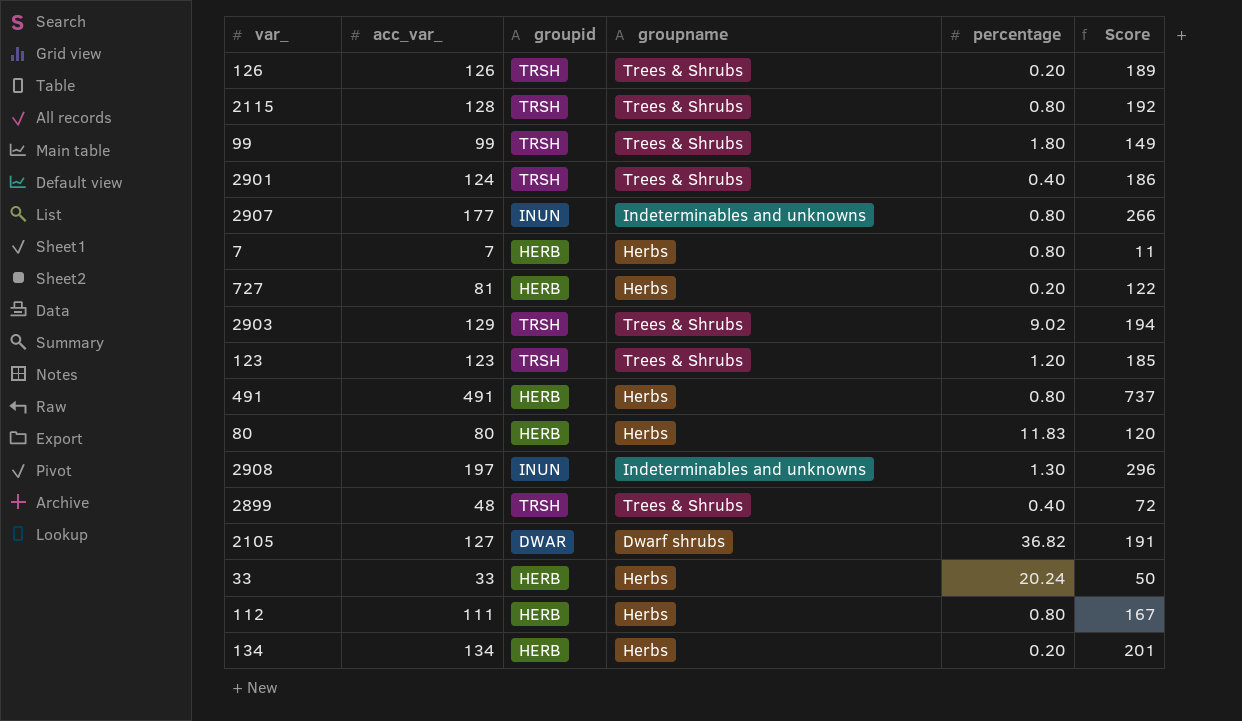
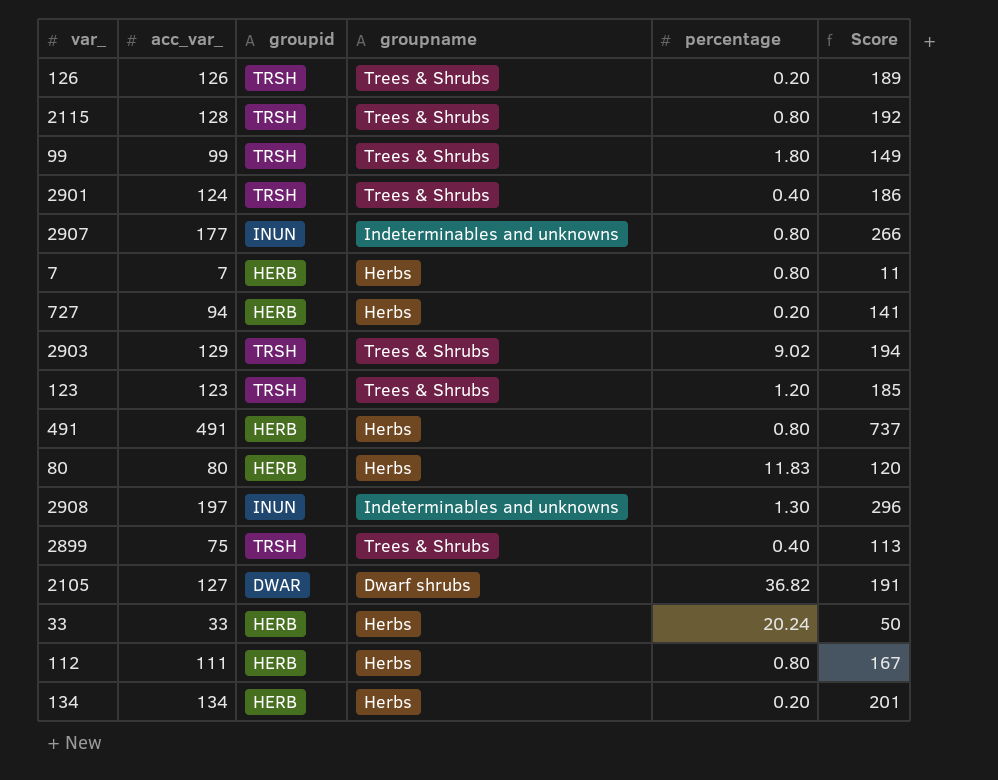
727 | acc_var_: 81 -> 94
727 | Score: 122 -> 141
2899 | acc_var_: 48 -> 75
2899 | Score: 72 -> 113

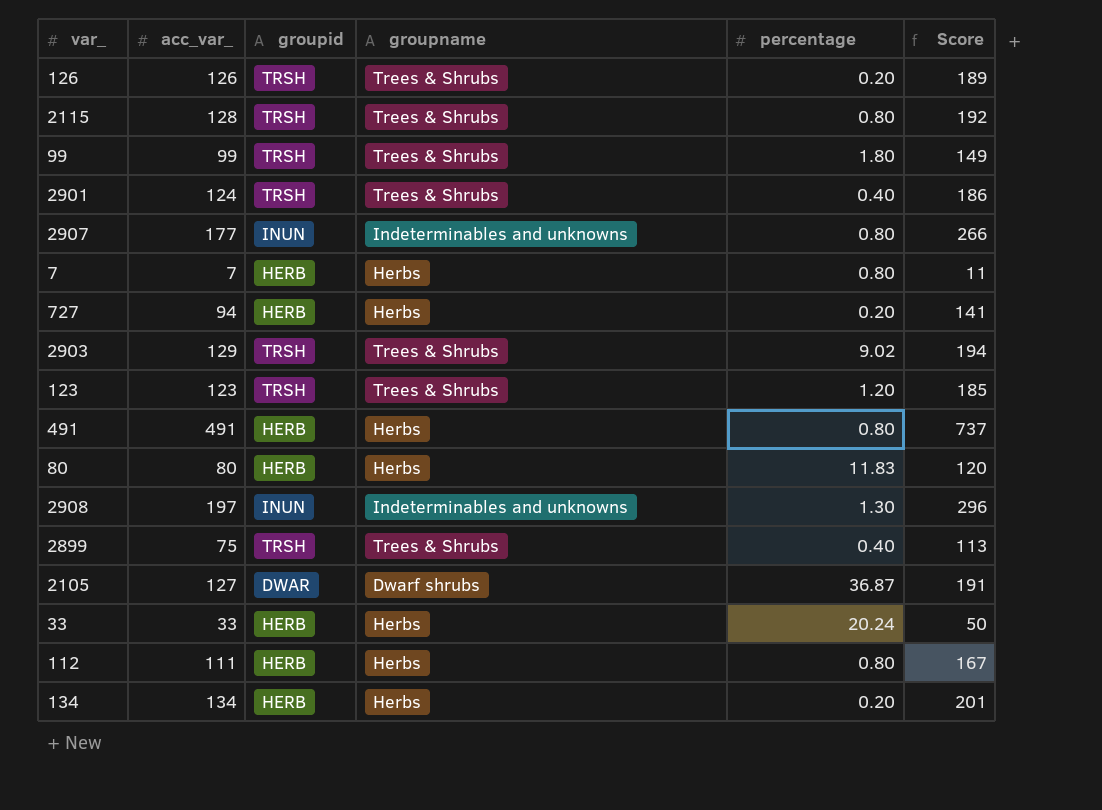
2105 | percentage: 36.82 -> 36.87

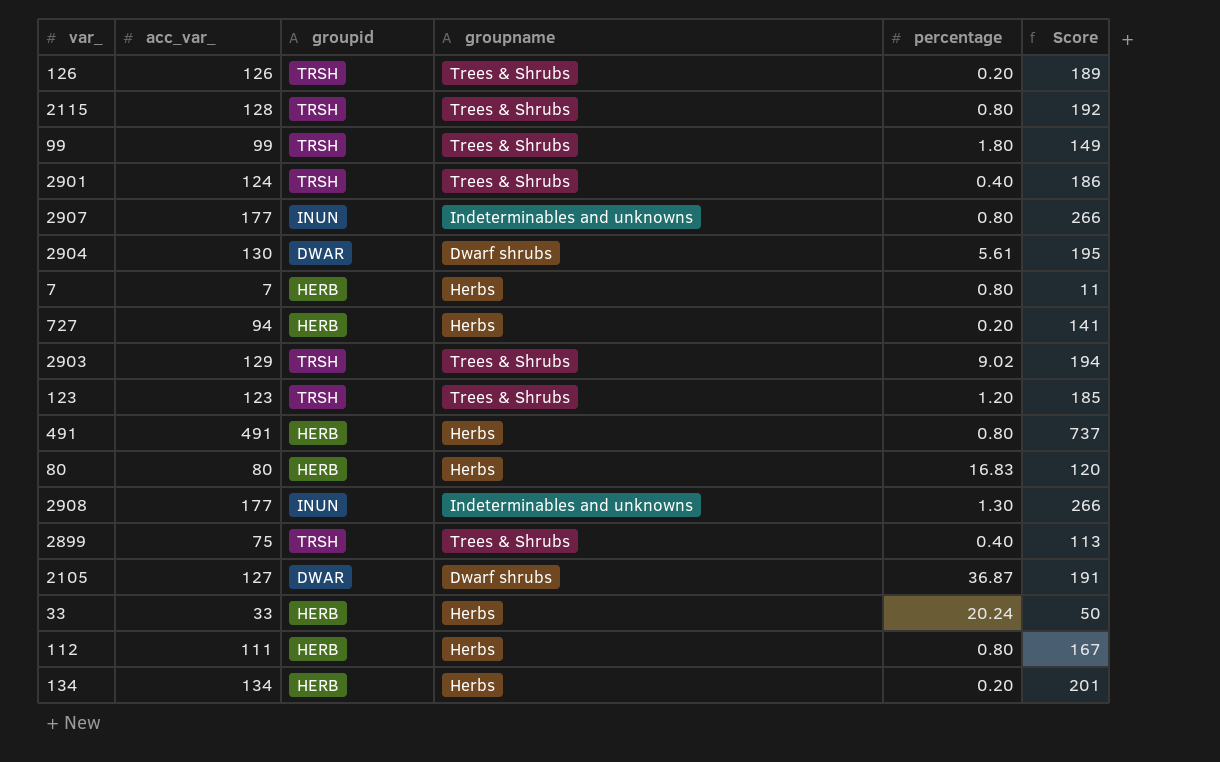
row 2904: none -> 130 | DWAR | Dwarf shrubs | 5.61 | 195
80 | percentage: 11.83 -> 16.83
2908 | acc_var_: 197 -> 177
2908 | Score: 296 -> 266

